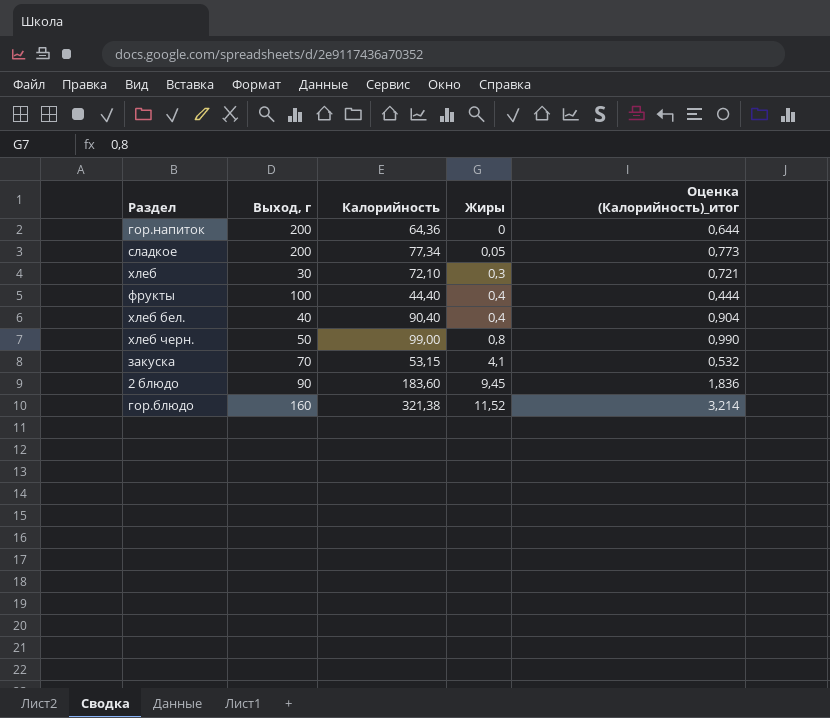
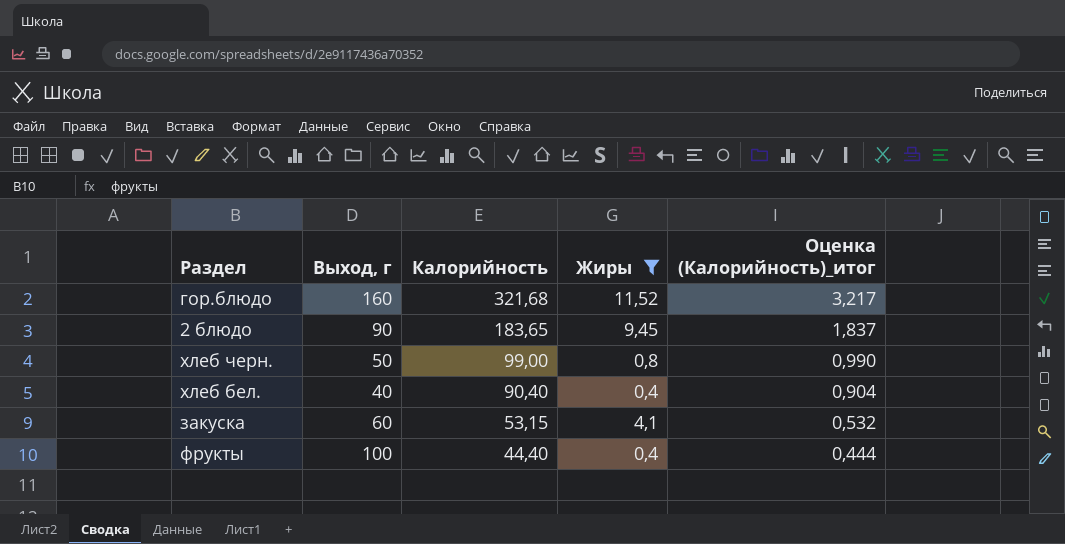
filter: none -> Жиры >= 0,4
row order: Жиры ascending -> Калорийность descending
гор.блюдо | Калорийность: 321,38 -> 321,68
гор.блюдо | Оценка (Калорийность)_итог: 3,214 -> 3,217
2 блюдо | Калорийность: 183,60 -> 183,65
2 блюдо | Оценка (Калорийность)_итог: 1,836 -> 1,837
закуска | Выход, г: 70 -> 60

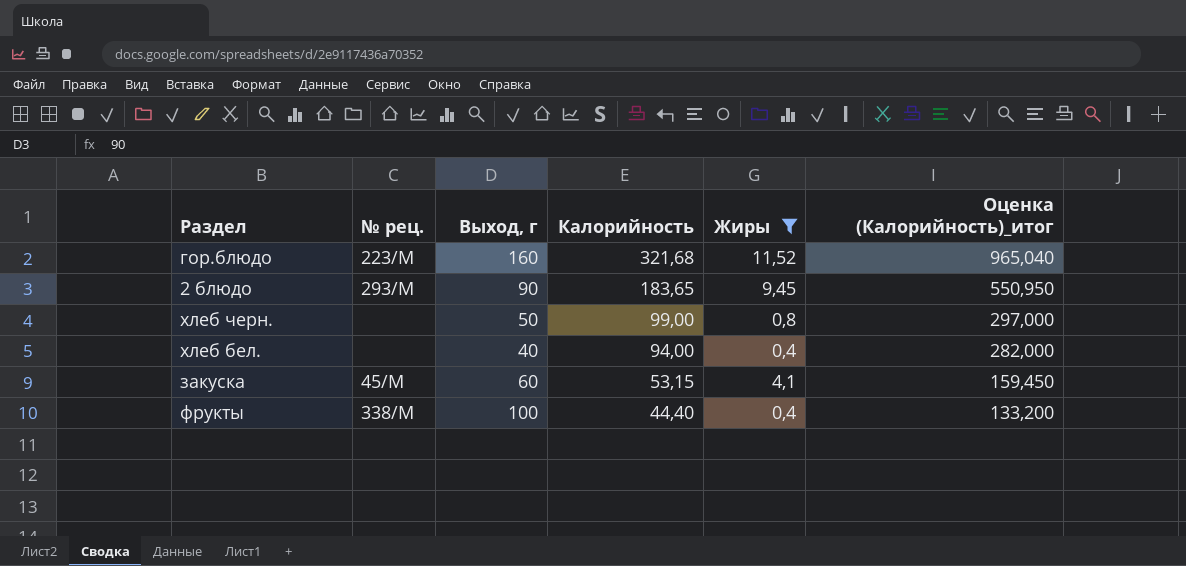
column № рец. | position: none -> 2
column Оценка (Калорийность)_итог | formula: [Калорийность] * 0,01 -> [Калорийность] * 3
хлеб бел. | Калорийность: 90,40 -> 94,00

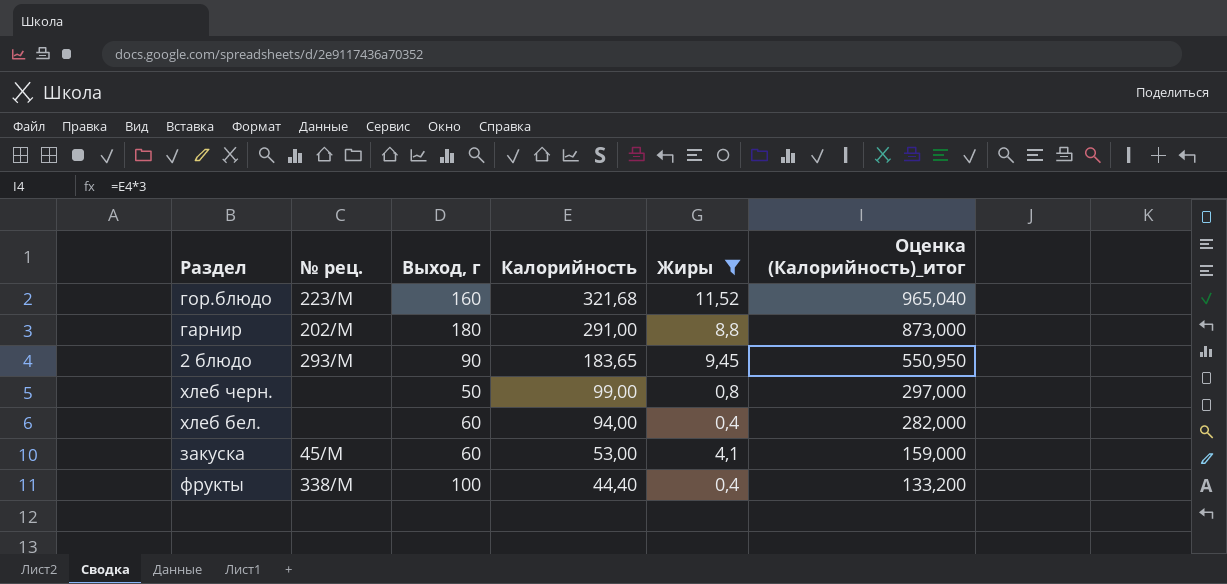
row гарнир: none -> 202/М | 180 | 291,00 | 8,8 | 873,000
хлеб бел. | Выход, г: 40 -> 60
закуска | Калорийность: 53,15 -> 53,00
закуска | Оценка (Калорийность)_итог: 159,450 -> 159,000

